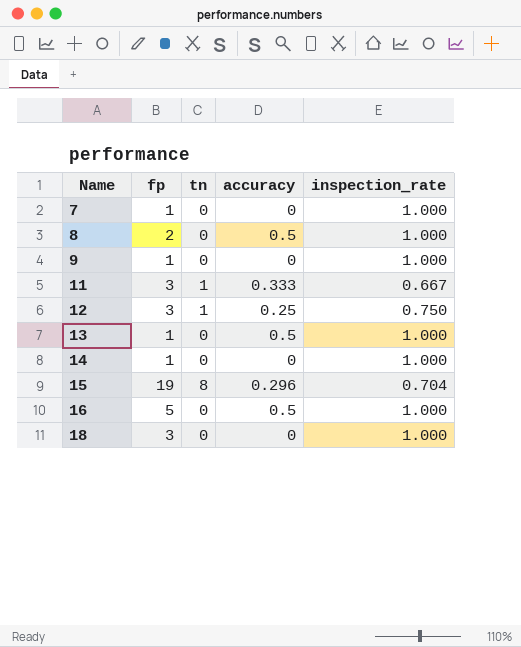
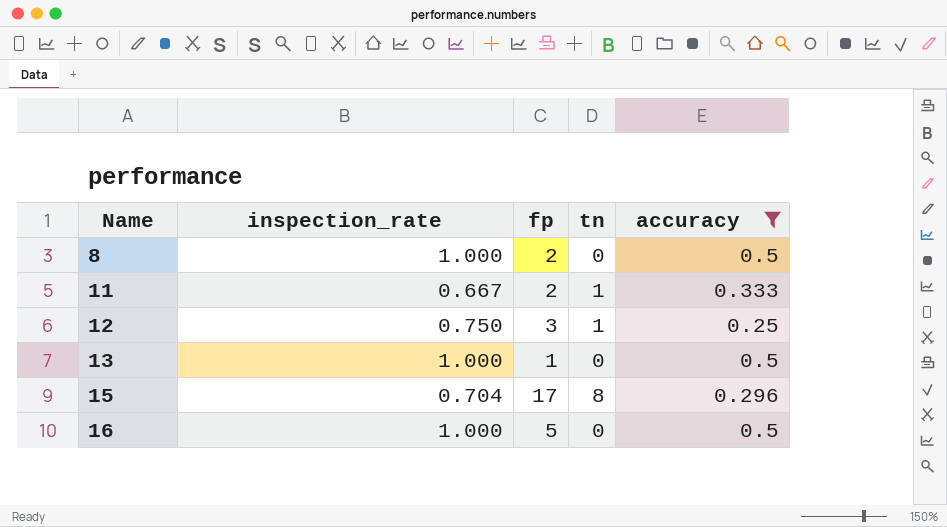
filter: none -> accuracy != 0
column inspection_rate | position: 5 -> 2
11 | fp: 3 -> 2
15 | fp: 19 -> 17

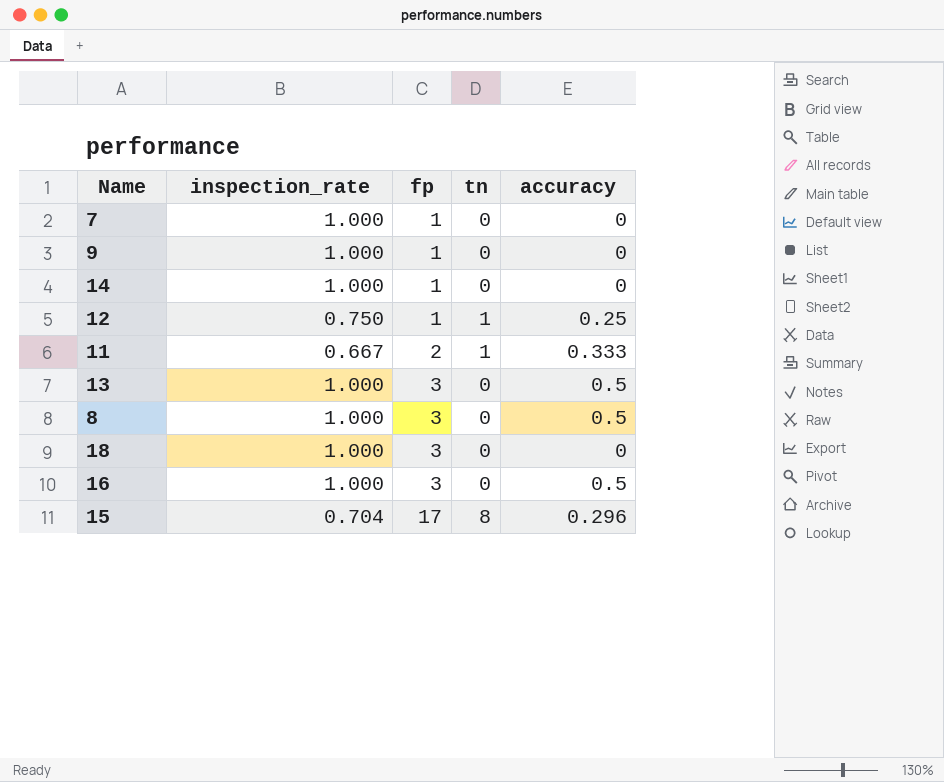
filter: accuracy != 0 -> none
row order: Name ascending -> fp ascending
12 | fp: 3 -> 1
13 | fp: 1 -> 3
8 | fp: 2 -> 3
16 | fp: 5 -> 3

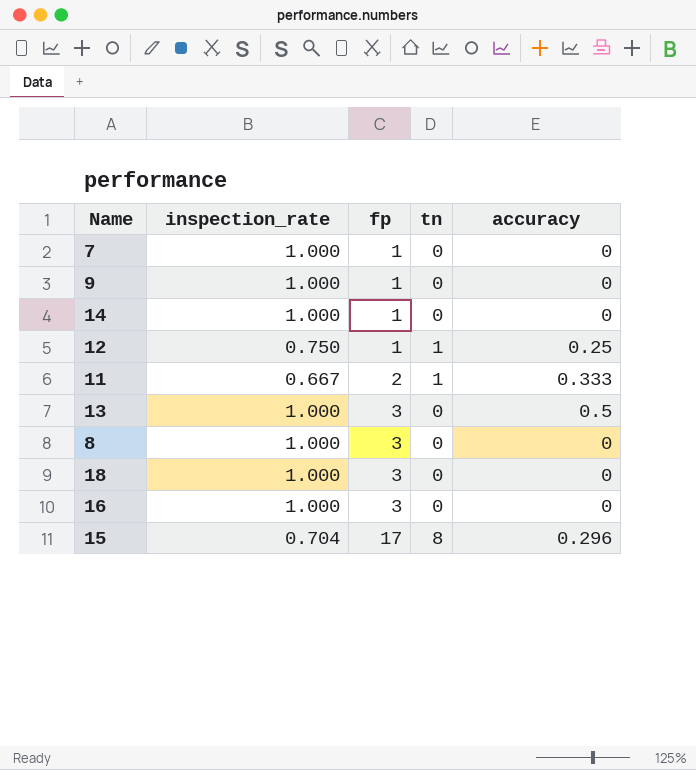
8 | accuracy: 0.5 -> 0
16 | accuracy: 0.5 -> 0

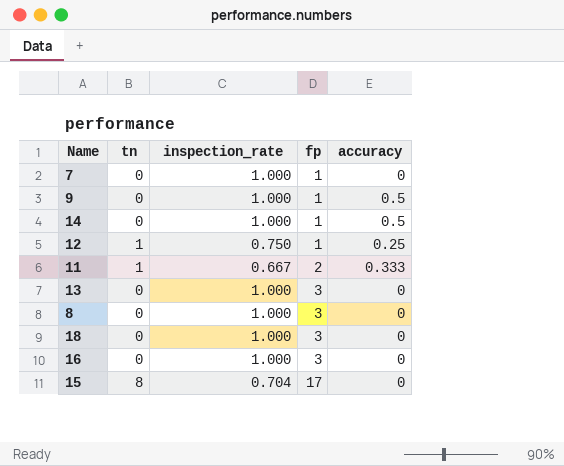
column tn | position: 4 -> 2
9 | accuracy: 0 -> 0.5
14 | accuracy: 0 -> 0.5
13 | accuracy: 0.5 -> 0
15 | accuracy: 0.296 -> 0

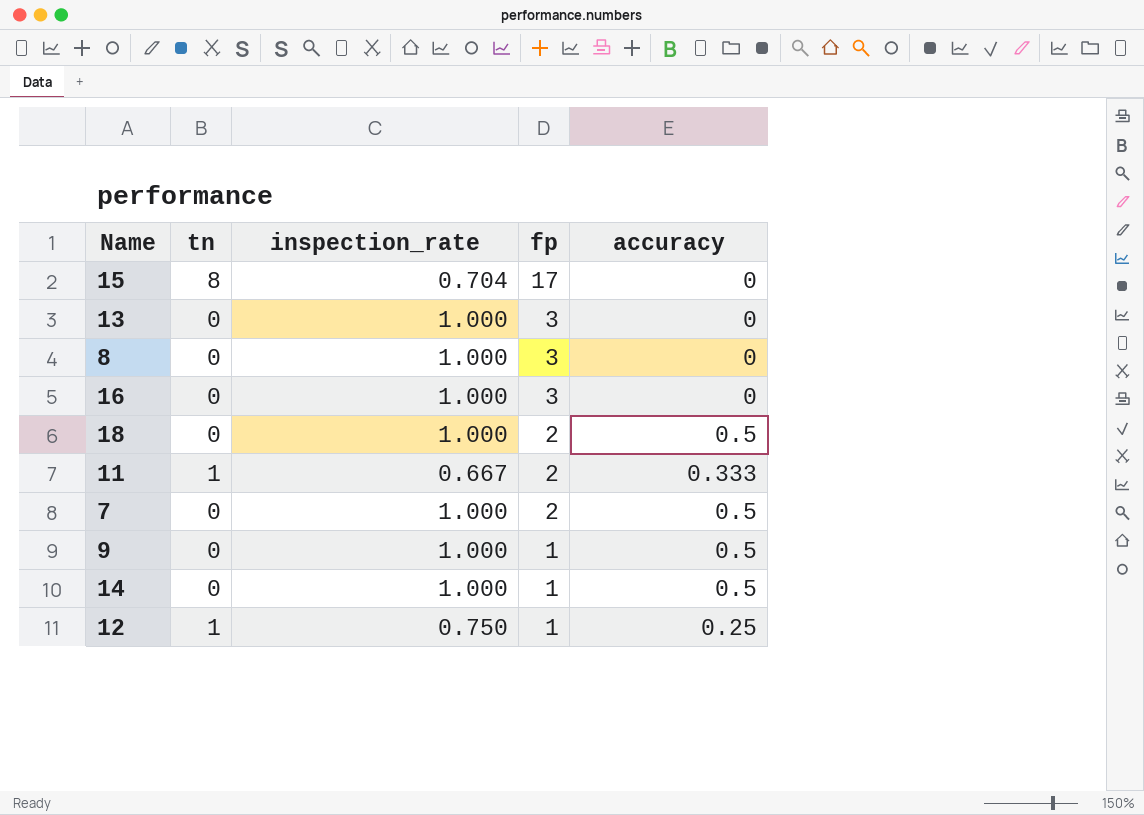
row order: fp ascending -> fp descending
18 | fp: 3 -> 2
18 | accuracy: 0 -> 0.5
7 | fp: 1 -> 2
7 | accuracy: 0 -> 0.5

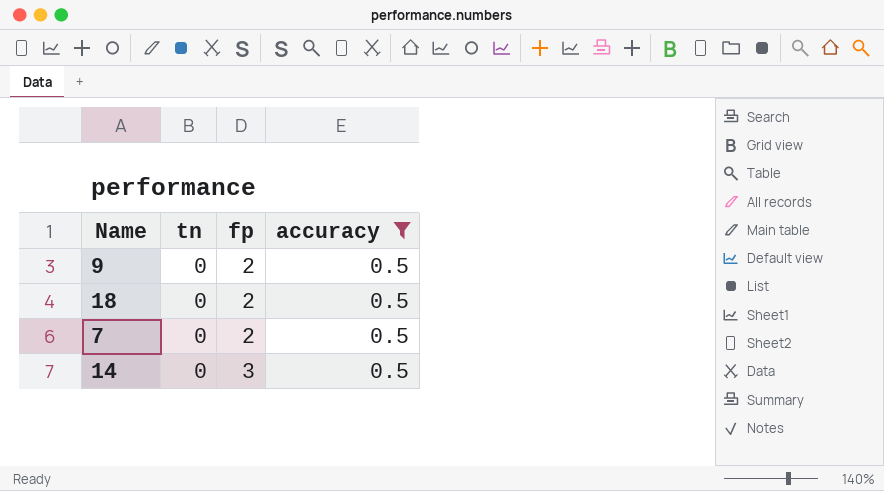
filter: none -> accuracy = 0.5
row order: fp descending -> fp ascending
column inspection_rate | position: 3 -> none
9 | fp: 1 -> 2
14 | fp: 1 -> 3

